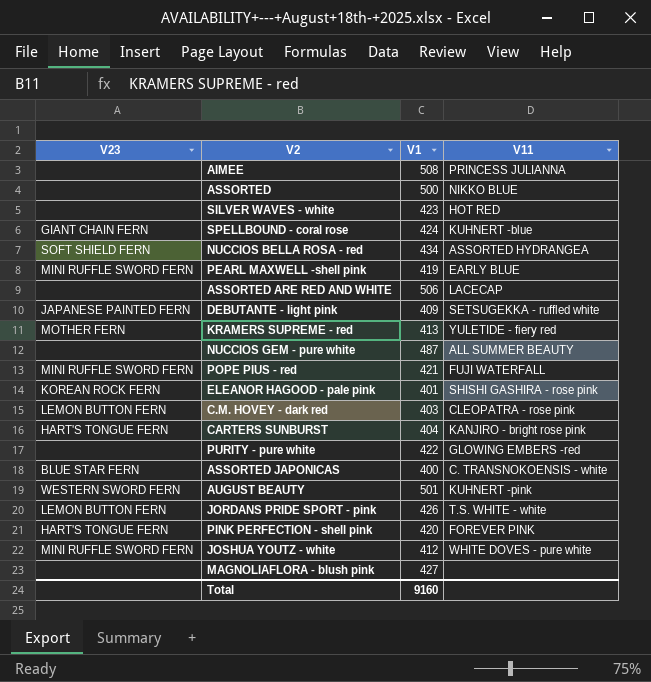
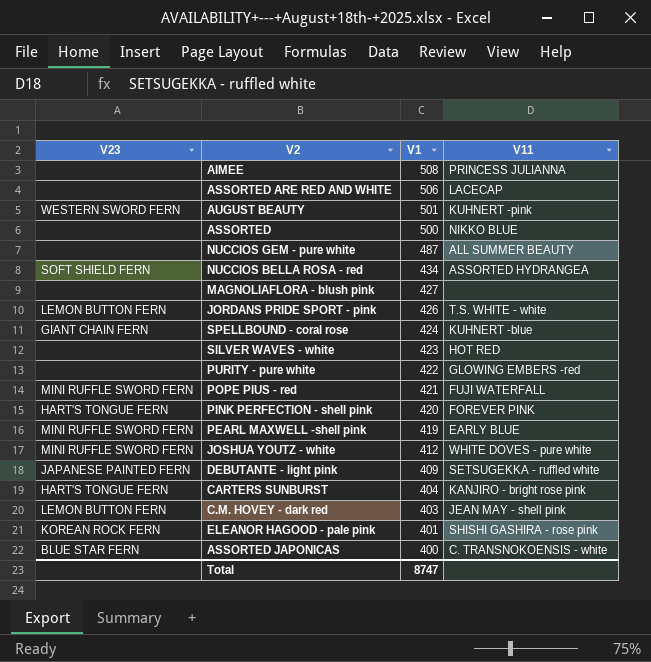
row order: none -> V1 descending
row KRAMERS SUPREME - red: MOTHER FERN | 413 | YULETIDE - fiery red -> none
C.M. HOVEY - dark red | V11: CLEOPATRA - rose pink -> JEAN MAY - shell pink
Total | V1: 9160 -> 8747

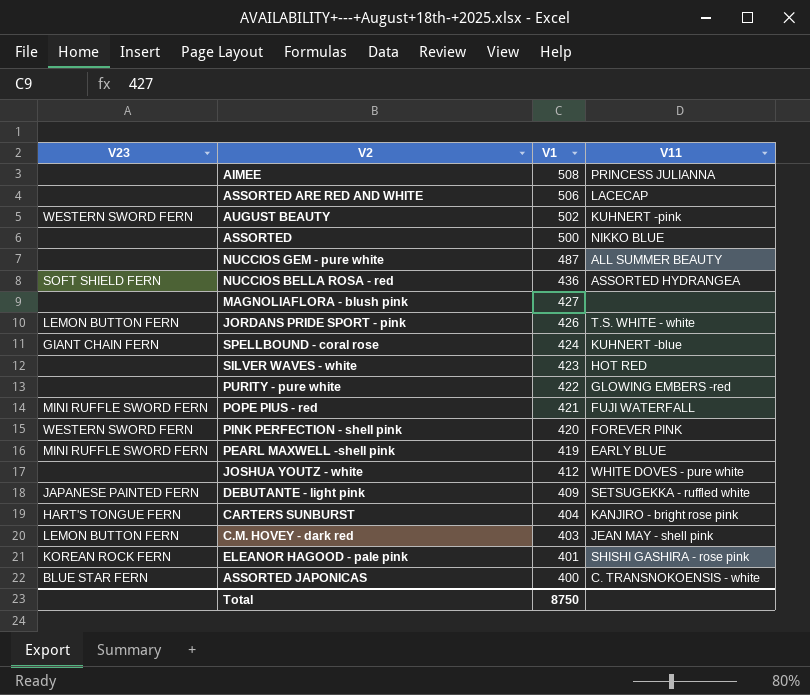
AUGUST BEAUTY | V1: 501 -> 502
NUCCIOS BELLA ROSA - red | V1: 434 -> 436
PINK PERFECTION - shell pink | V23: HART'S TONGUE FERN -> WESTERN SWORD FERN
JOSHUA YOUTZ - white | V23: MINI RUFFLE SWORD FERN -> none
Total | V1: 8747 -> 8750

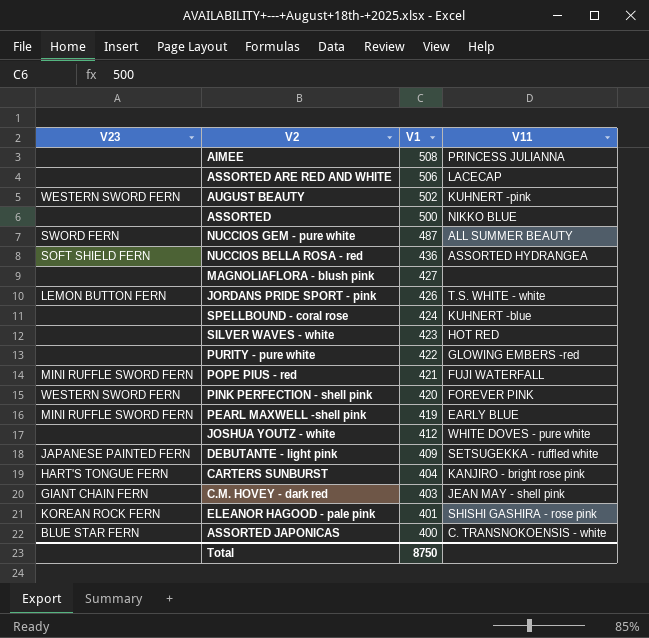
NUCCIOS GEM - pure white | V23: none -> SWORD FERN
SPELLBOUND - coral rose | V23: GIANT CHAIN FERN -> none
C.M. HOVEY - dark red | V23: LEMON BUTTON FERN -> GIANT CHAIN FERN

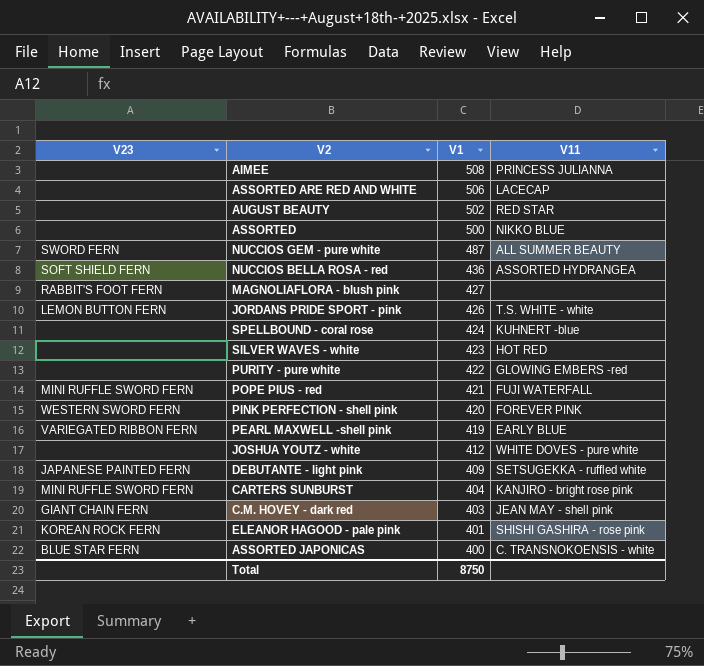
AUGUST BEAUTY | V23: WESTERN SWORD FERN -> none
AUGUST BEAUTY | V11: KUHNERT -pink -> RED STAR
MAGNOLIAFLORA - blush pink | V23: none -> RABBIT'S FOOT FERN
PEARL MAXWELL -shell pink | V23: MINI RUFFLE SWORD FERN -> VARIEGATED RIBBON FERN
CARTERS SUNBURST | V23: HART'S TONGUE FERN -> MINI RUFFLE SWORD FERN

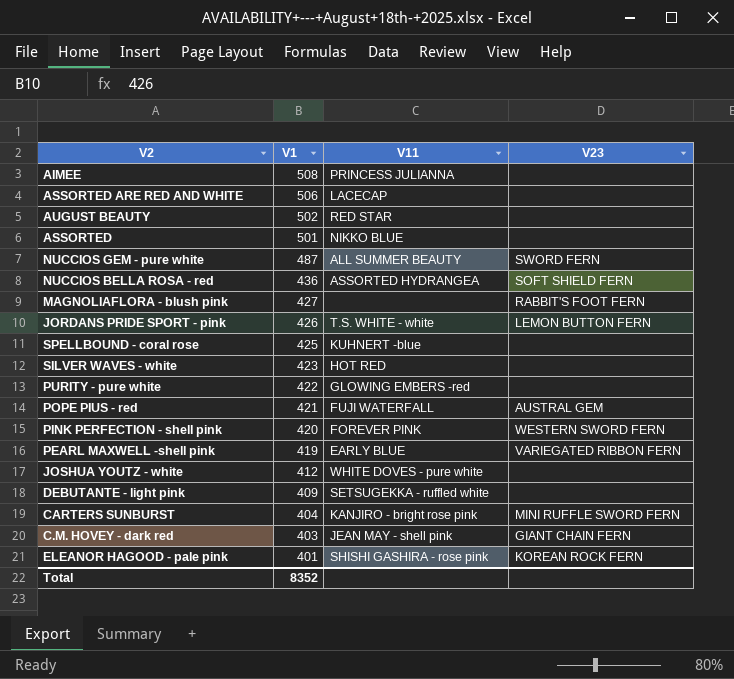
column V23 | position: 1 -> 4
row ASSORTED JAPONICAS: BLUE STAR FERN | 400 | C. TRANSNOKOENSIS - white -> none
ASSORTED | V1: 500 -> 501
SPELLBOUND - coral rose | V1: 424 -> 425
POPE PIUS - red | V23: MINI RUFFLE SWORD FERN -> AUSTRAL GEM
DEBUTANTE - light pink | V23: JAPANESE PAINTED FERN -> none
Total | V1: 8750 -> 8352

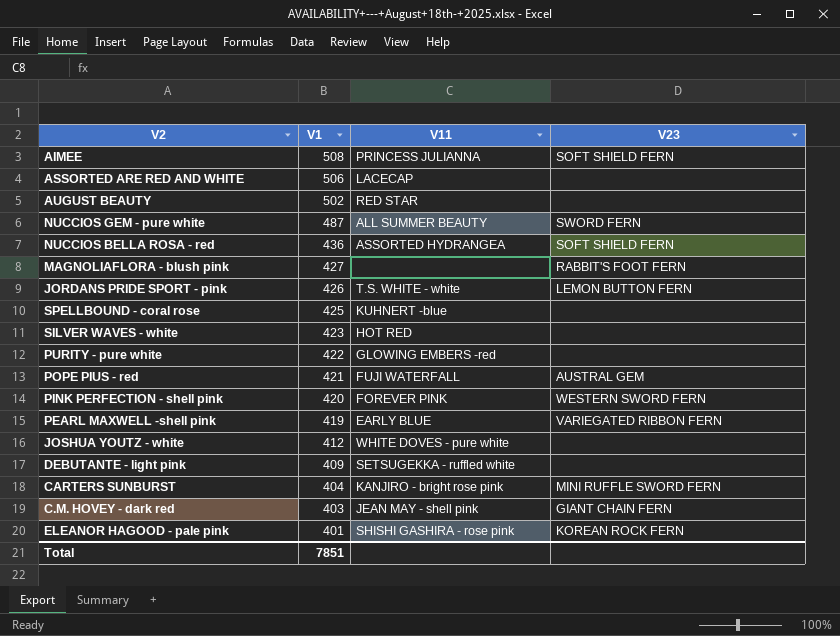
row ASSORTED: 501 | NIKKO BLUE | none -> none
AIMEE | V23: none -> SOFT SHIELD FERN
Total | V1: 8352 -> 7851

